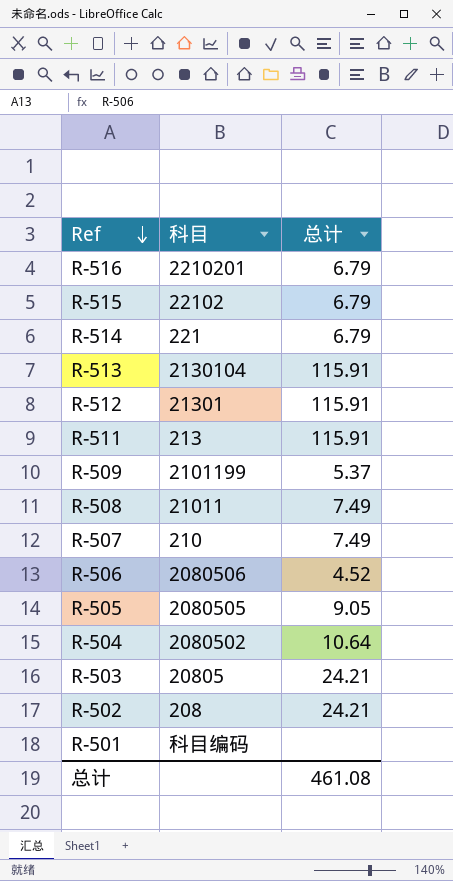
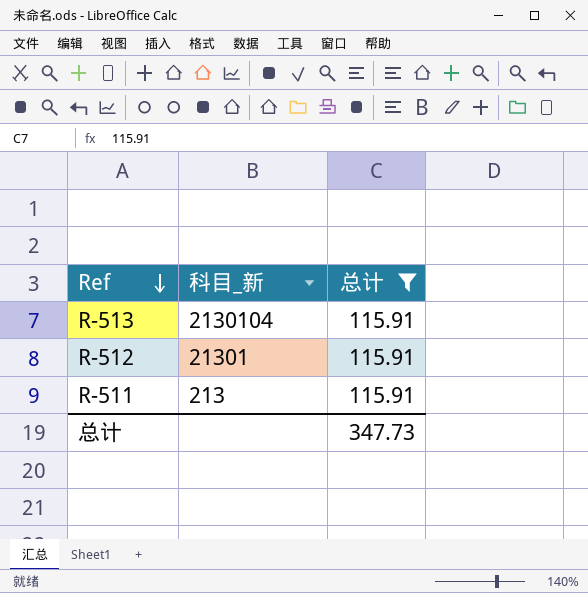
filter: none -> 总计 = 115.91
column name: 科目 -> 科目_新
总计 | 总计: 461.08 -> 347.73

